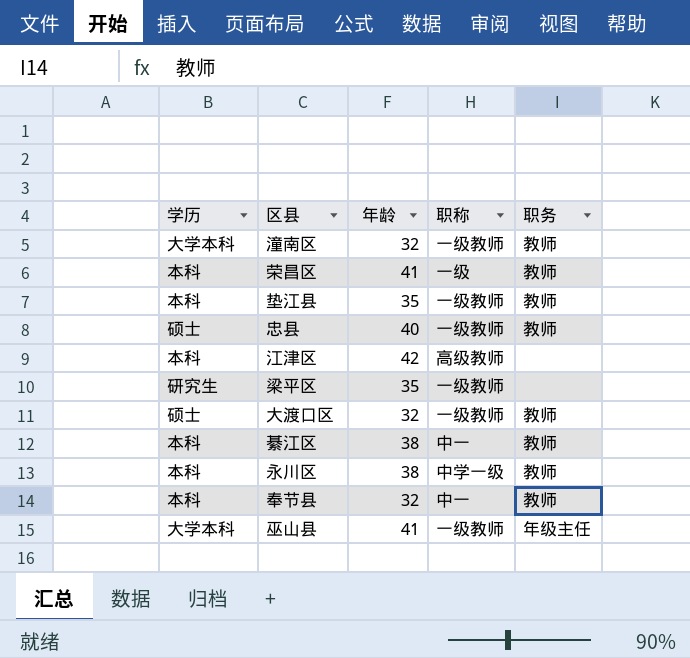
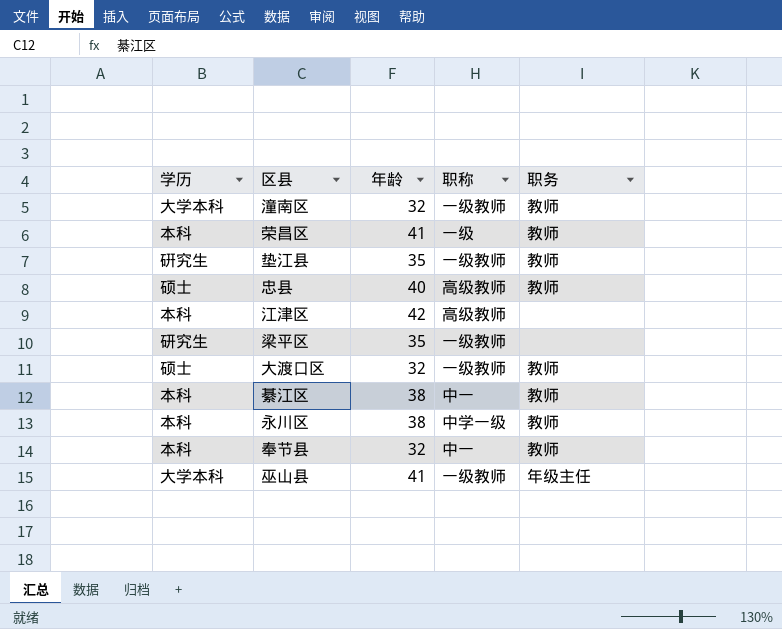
垫江县 | 学历: 本科 -> 硏究生
忠县 | 职称: 一级教师 -> 高级教师

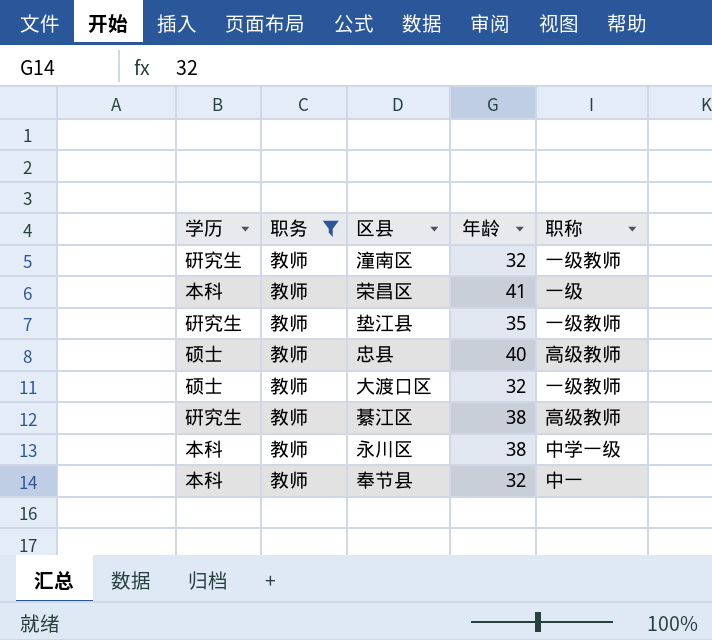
filter: none -> 职务 = 教师
column 职务 | position: 5 -> 2
潼南区 | 学历: 大学本科 -> 硏究生
綦江区 | 学历: 本科 -> 硏究生
綦江区 | 职称: 中一 -> 高级教师

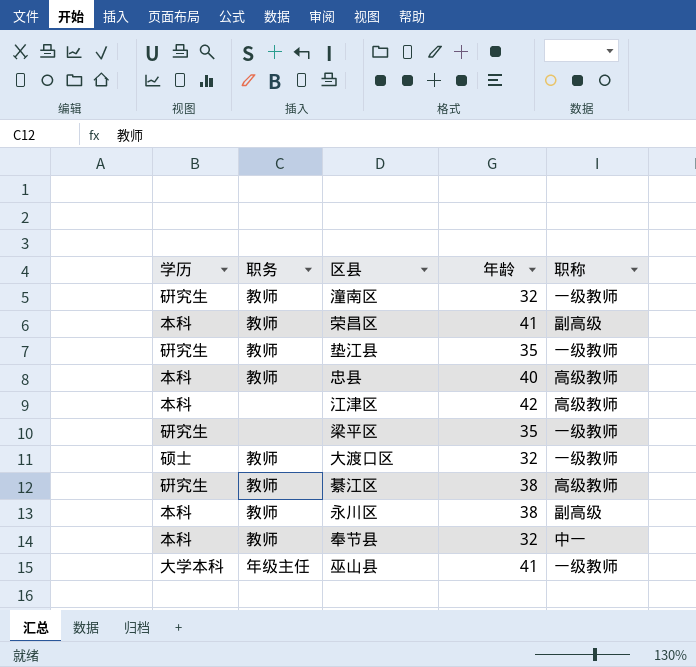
filter: 职务 = 教师 -> none
荣昌区 | 职称: 一级 -> 副高级
忠县 | 学历: 硕士 -> 本科
永川区 | 职称: 中学一级 -> 副高级

